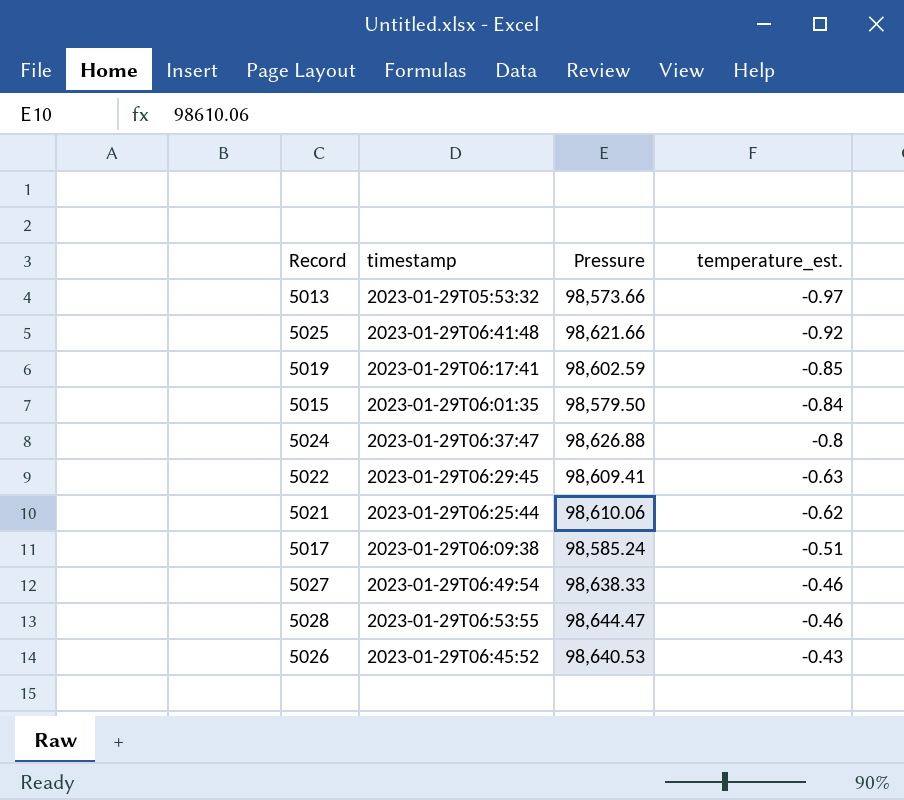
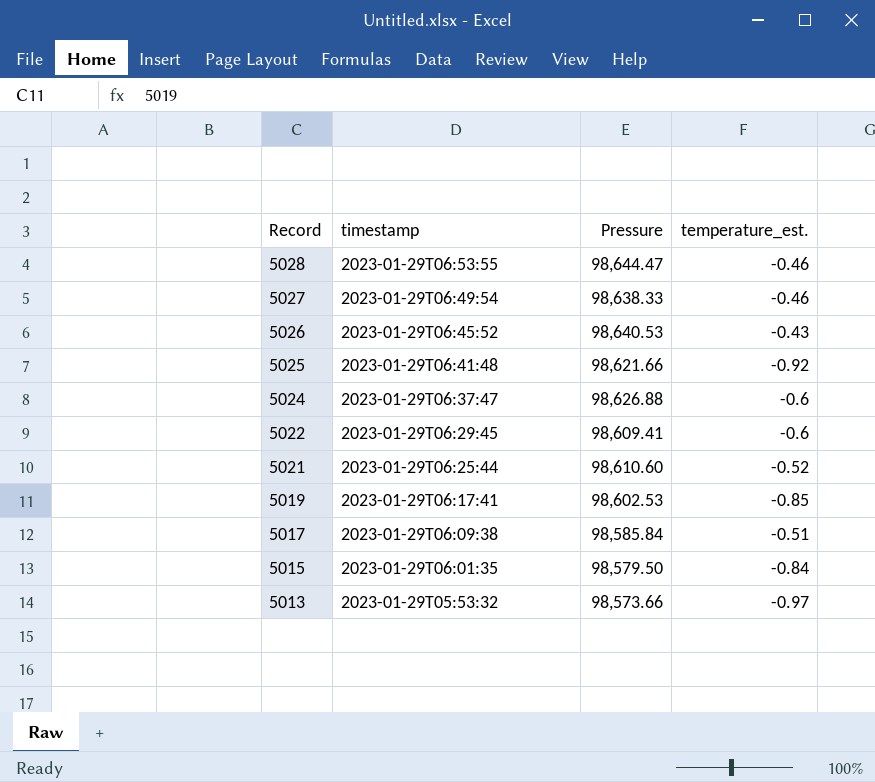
row order: temperature_est. ascending -> Record descending
5024 | temperature_est.: -0.8 -> -0.6
5022 | temperature_est.: -0.63 -> -0.6
5021 | Pressure: 98,610.06 -> 98,610.60
5021 | temperature_est.: -0.62 -> -0.52
5019 | Pressure: 98,602.59 -> 98,602.53
5017 | Pressure: 98,585.24 -> 98,585.84

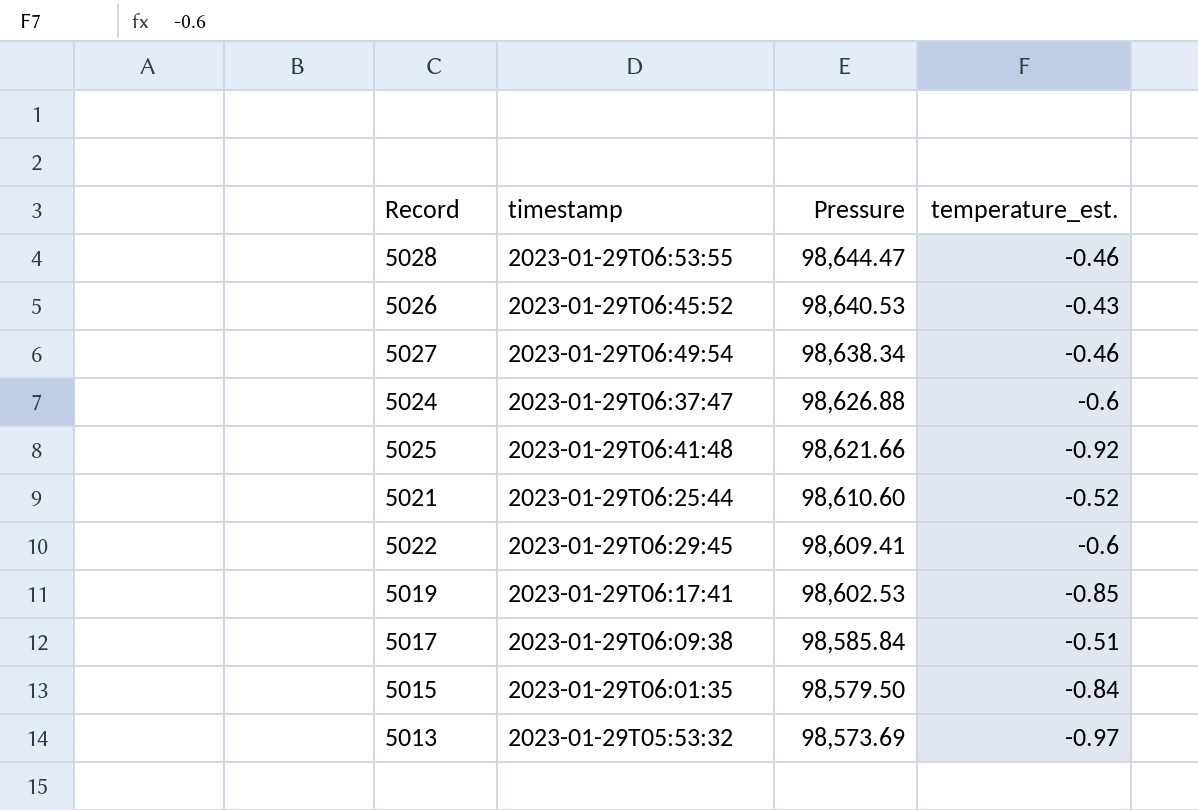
row order: Record descending -> Pressure descending
5027 | Pressure: 98,638.33 -> 98,638.34
5013 | Pressure: 98,573.66 -> 98,573.69

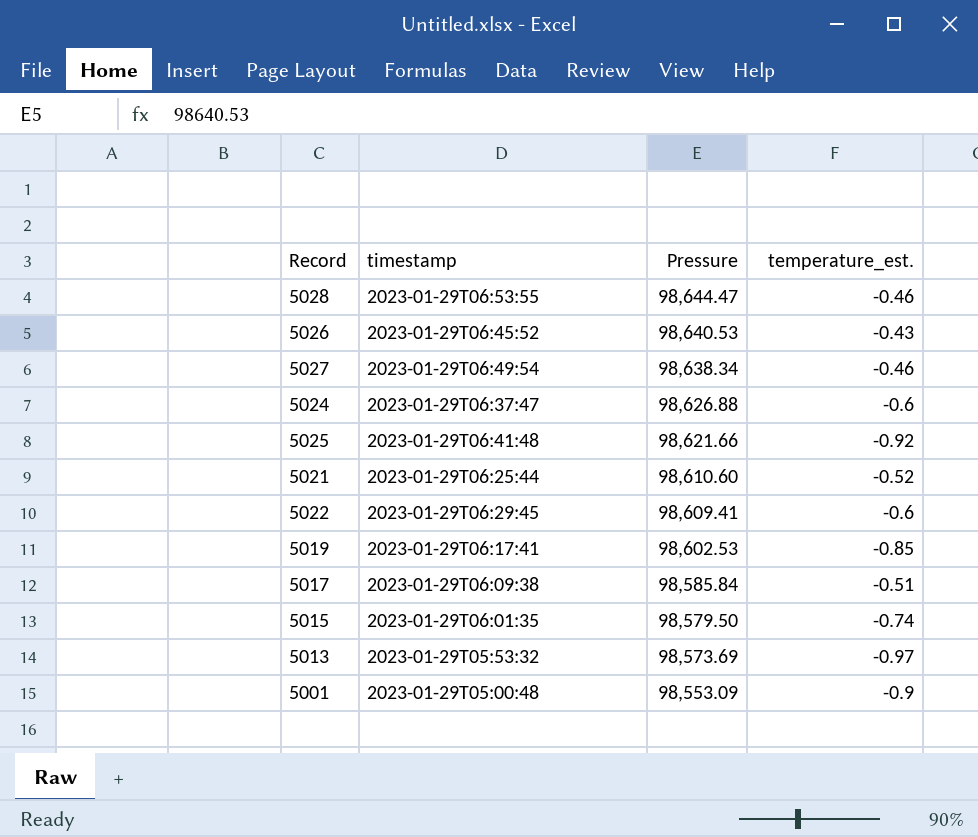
5015 | temperature_est.: -0.84 -> -0.74
row 5001: none -> 2023-01-29T05:00:48 | 98,553.09 | -0.9

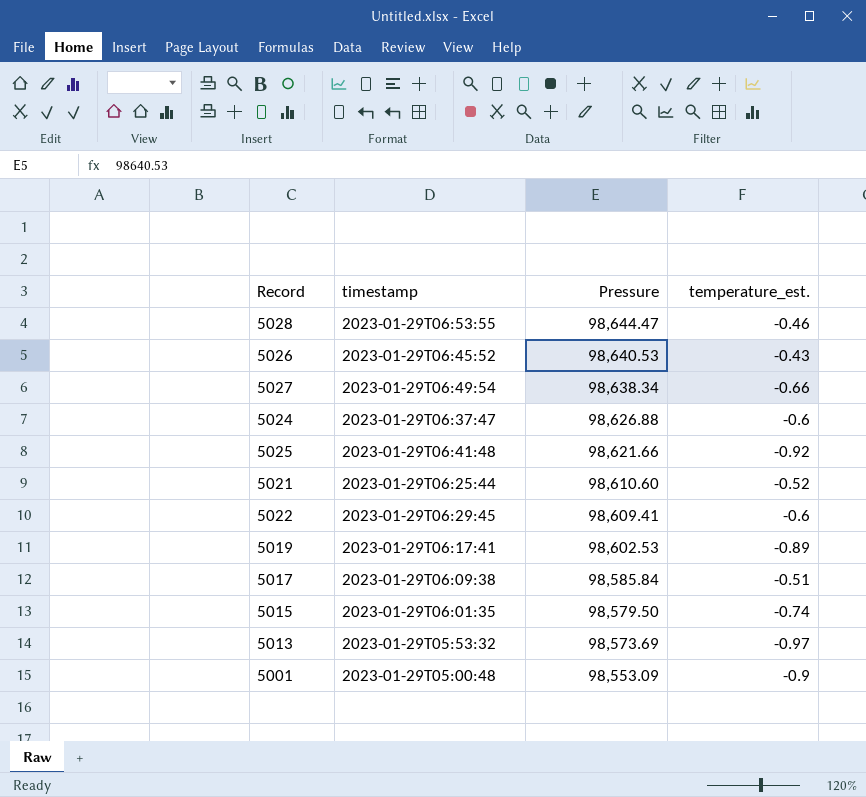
5027 | temperature_est.: -0.46 -> -0.66
5019 | temperature_est.: -0.85 -> -0.89

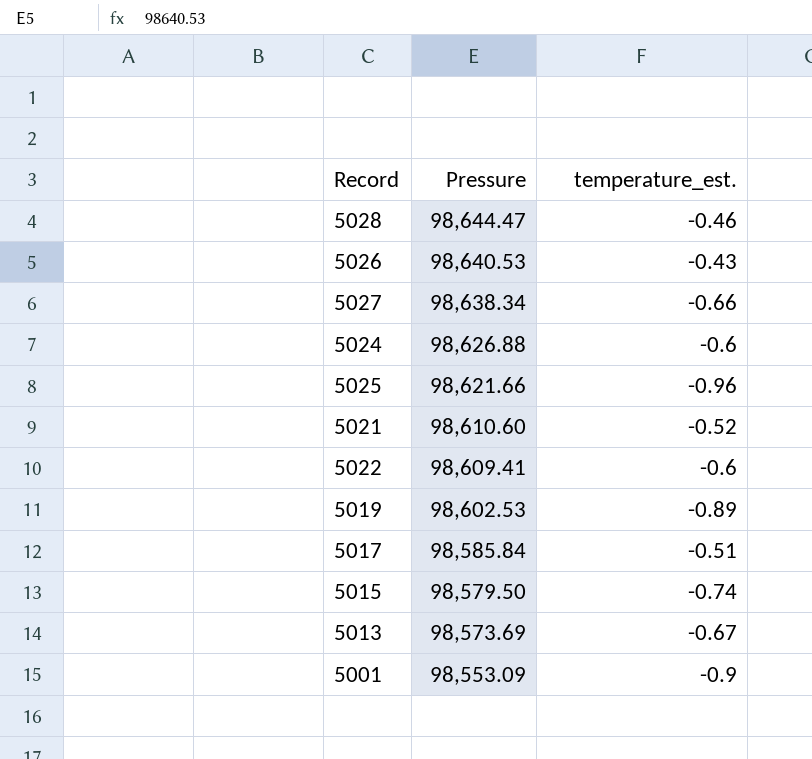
column timestamp | position: 2 -> none
5025 | temperature_est.: -0.92 -> -0.96
5013 | temperature_est.: -0.97 -> -0.67

